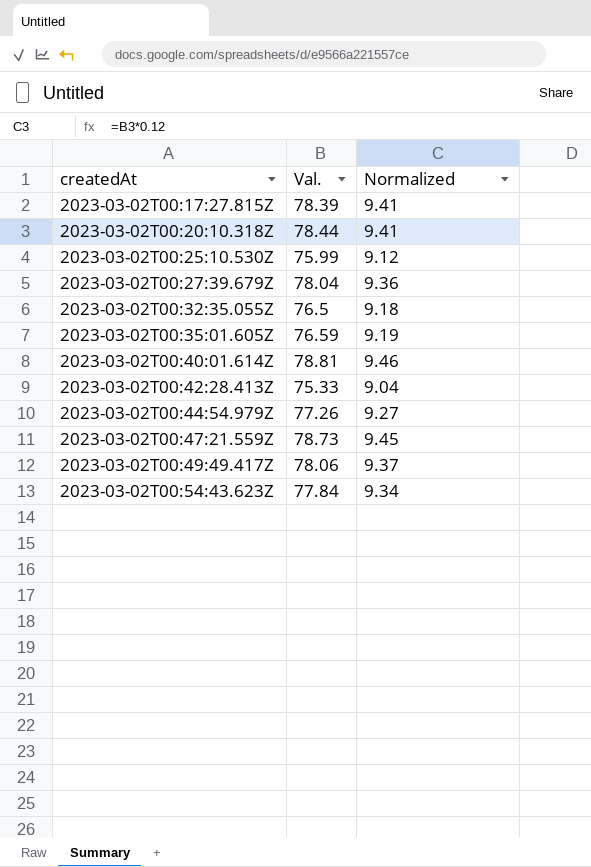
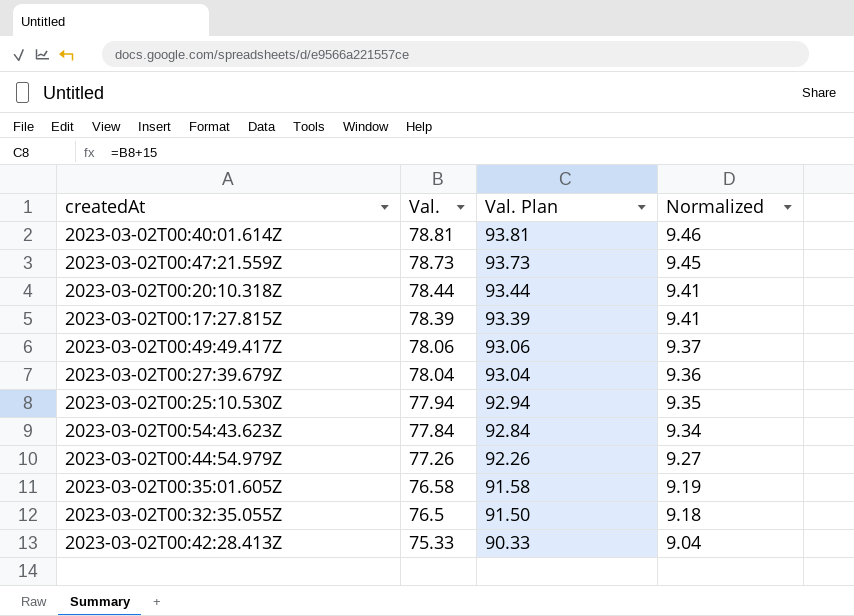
row order: createdAt ascending -> Val. descending
column Val. Plan | formula: none -> [Val.] + 15
2023-03-02T00:25:10.530Z | Val.: 75.99 -> 77.94
2023-03-02T00:25:10.530Z | Normalized: 9.12 -> 9.35
2023-03-02T00:35:01.605Z | Val.: 76.59 -> 76.58

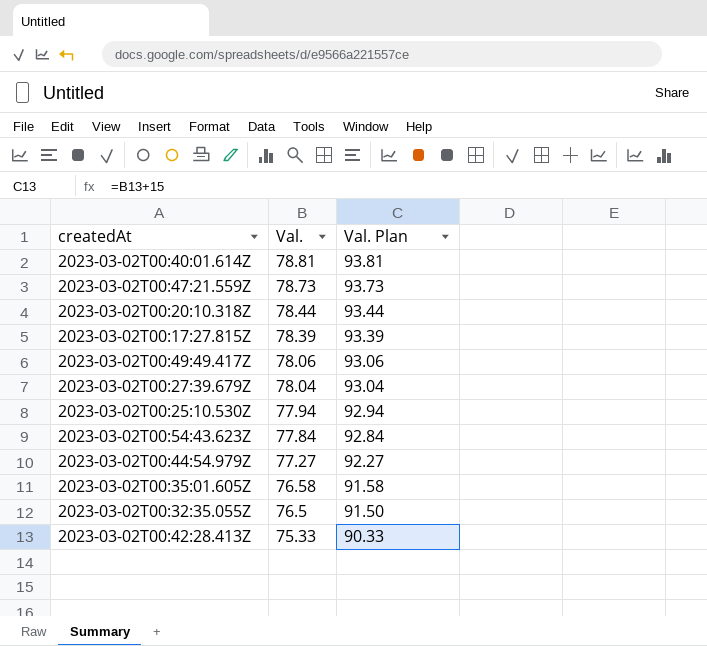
column Normalized | formula: [Val.] * 0.12 -> none
2023-03-02T00:44:54.979Z | Val.: 77.26 -> 77.27
2023-03-02T00:44:54.979Z | Val. Plan: 92.26 -> 92.27

